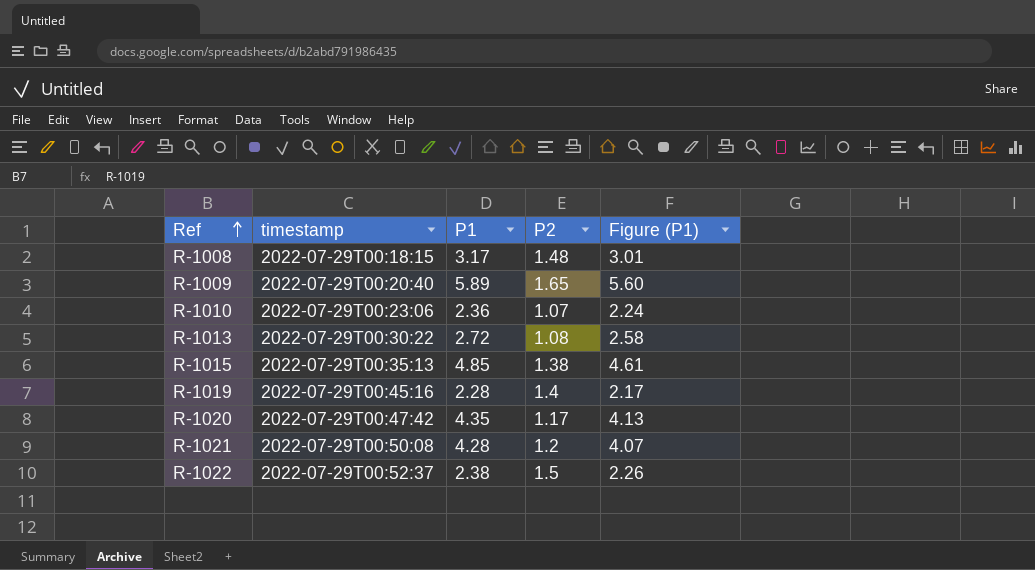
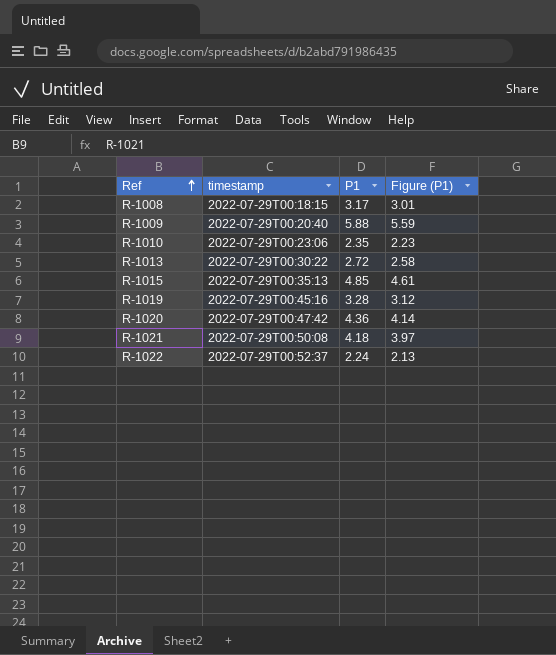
column P2 | position: 4 -> none
R-1009 | P1: 5.89 -> 5.88
R-1009 | Figure (P1): 5.60 -> 5.59
R-1010 | P1: 2.36 -> 2.35
R-1010 | Figure (P1): 2.24 -> 2.23
R-1019 | P1: 2.28 -> 3.28
R-1019 | Figure (P1): 2.17 -> 3.12
R-1020 | P1: 4.35 -> 4.36
R-1020 | Figure (P1): 4.13 -> 4.14
R-1021 | P1: 4.28 -> 4.18
R-1021 | Figure (P1): 4.07 -> 3.97
R-1022 | P1: 2.38 -> 2.24
R-1022 | Figure (P1): 2.26 -> 2.13

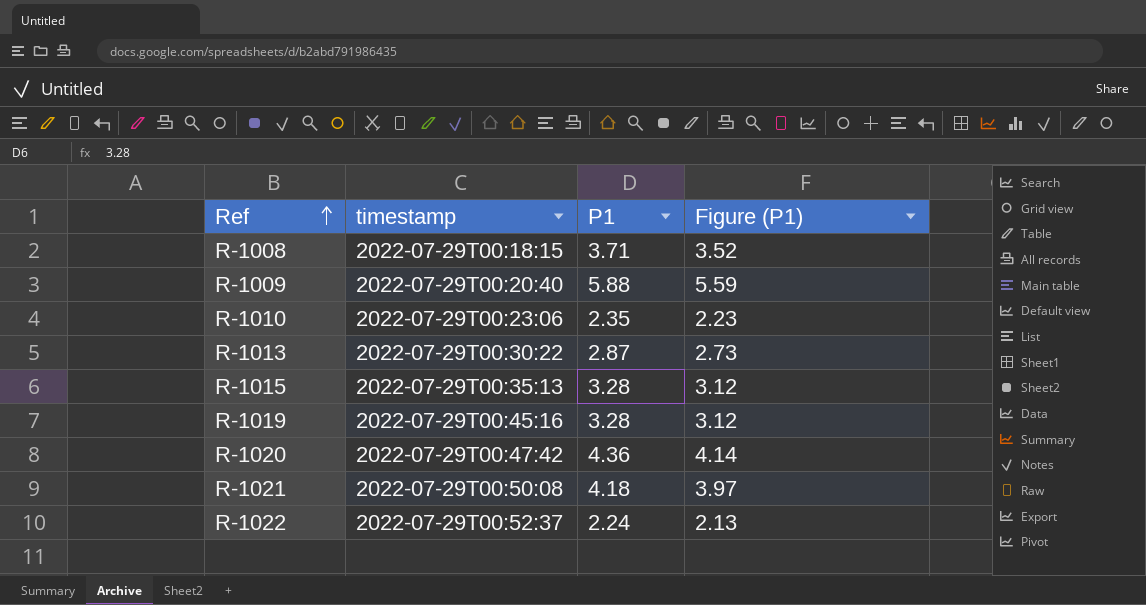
R-1008 | P1: 3.17 -> 3.71
R-1008 | Figure (P1): 3.01 -> 3.52
R-1013 | P1: 2.72 -> 2.87
R-1013 | Figure (P1): 2.58 -> 2.73
R-1015 | P1: 4.85 -> 3.28
R-1015 | Figure (P1): 4.61 -> 3.12

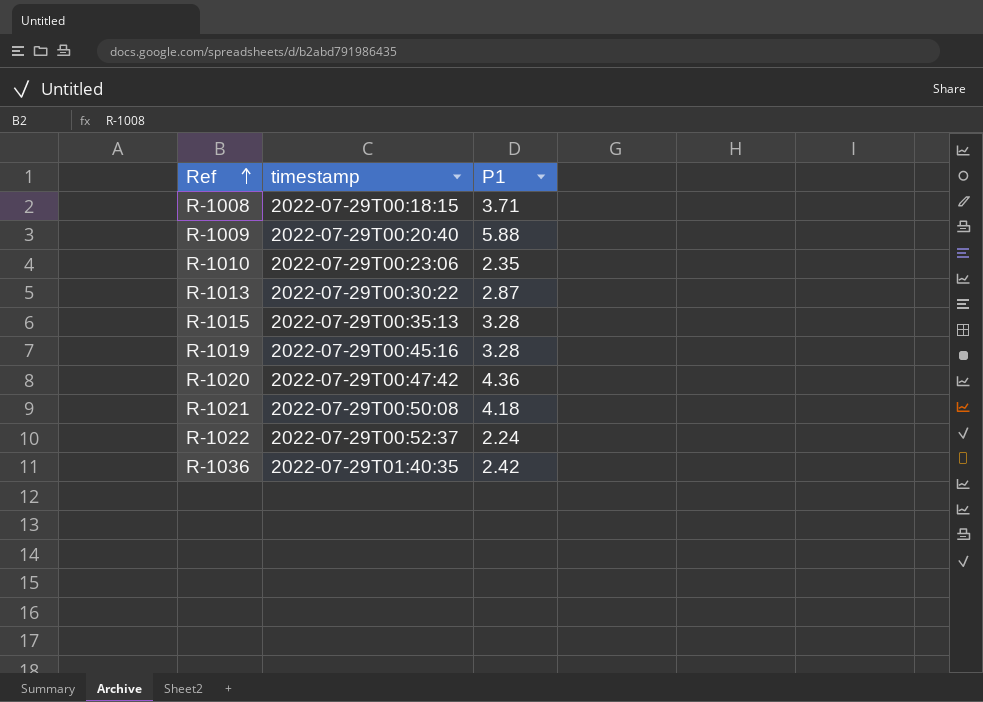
column Figure (P1) | formula: [P1] * 0.95 -> none
row R-1036: none -> 2022-07-29T01:40:35 | 2.42

